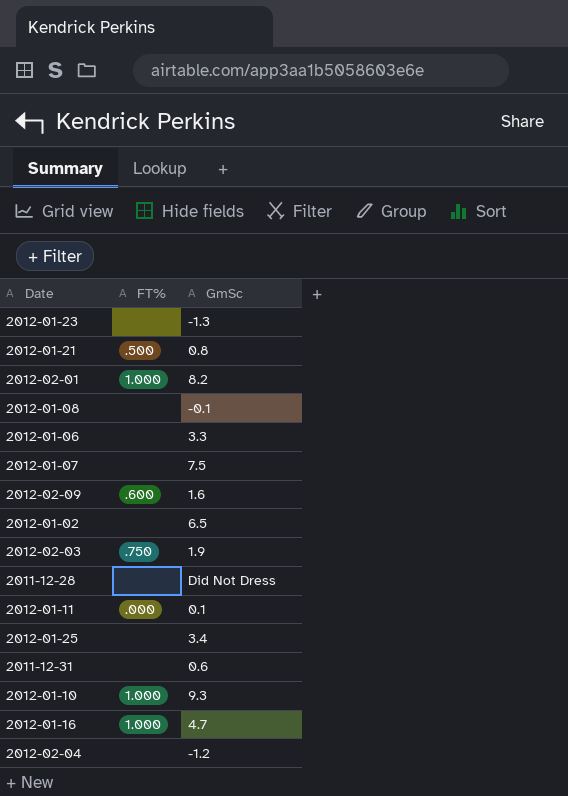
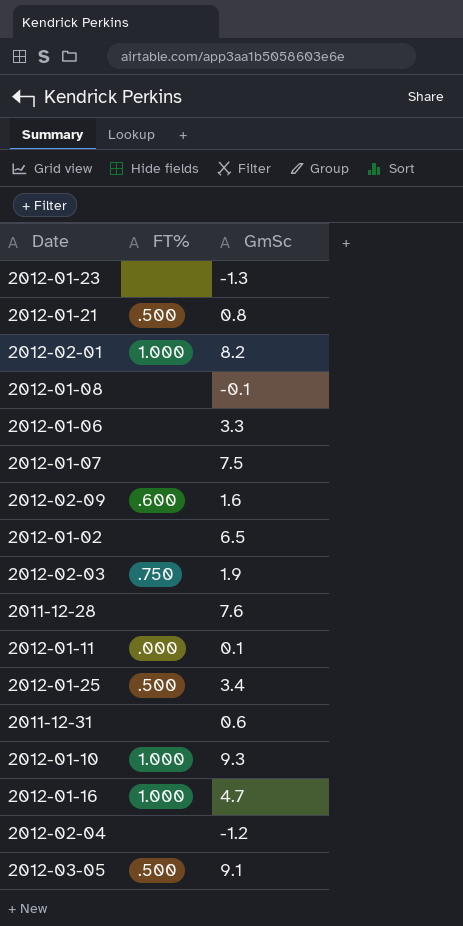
2011-12-28 | GmSc: Did Not Dress -> 7.6
2012-01-25 | FT%: none -> .500
row 2012-03-05: none -> .500 | 9.1

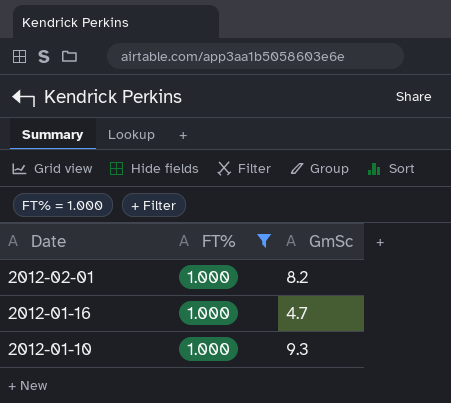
filter: none -> FT% = 1.000
row order: none -> Date descending

